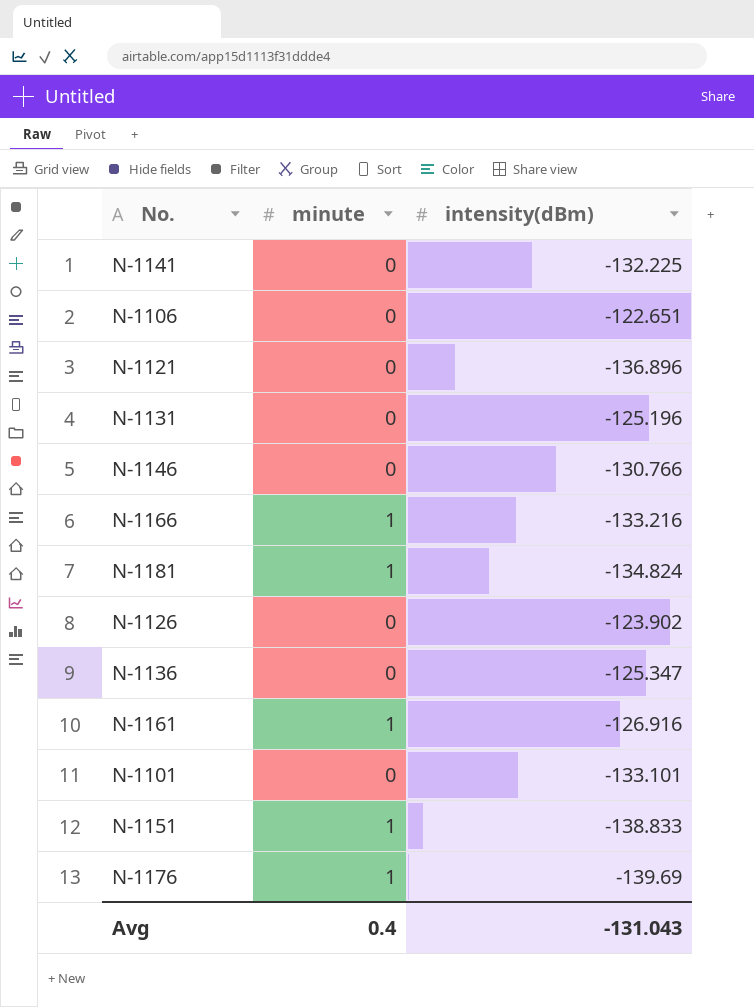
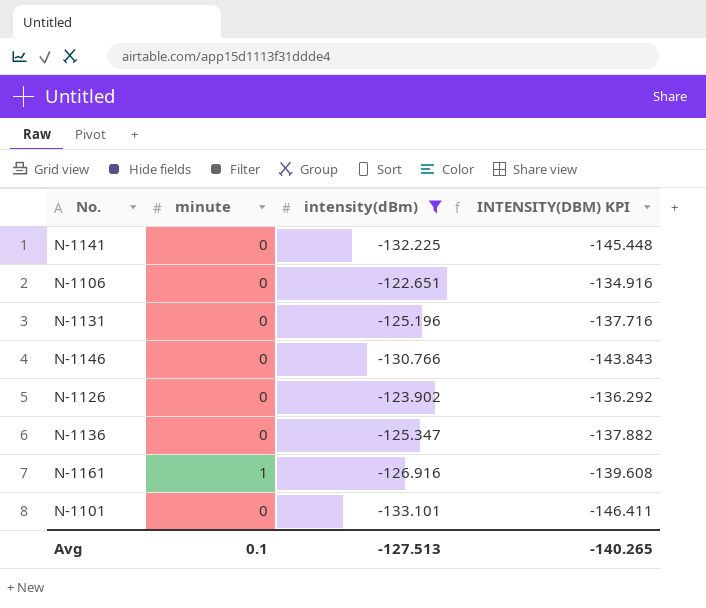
filter: none -> intensity(dBm) >= -133.101
column INTENSITY(DBM) KPI | formula: none -> [intensity(dBm)] * 1.1
Avg | minute: 0.4 -> 0.1
Avg | intensity(dBm): -131.043 -> -127.513

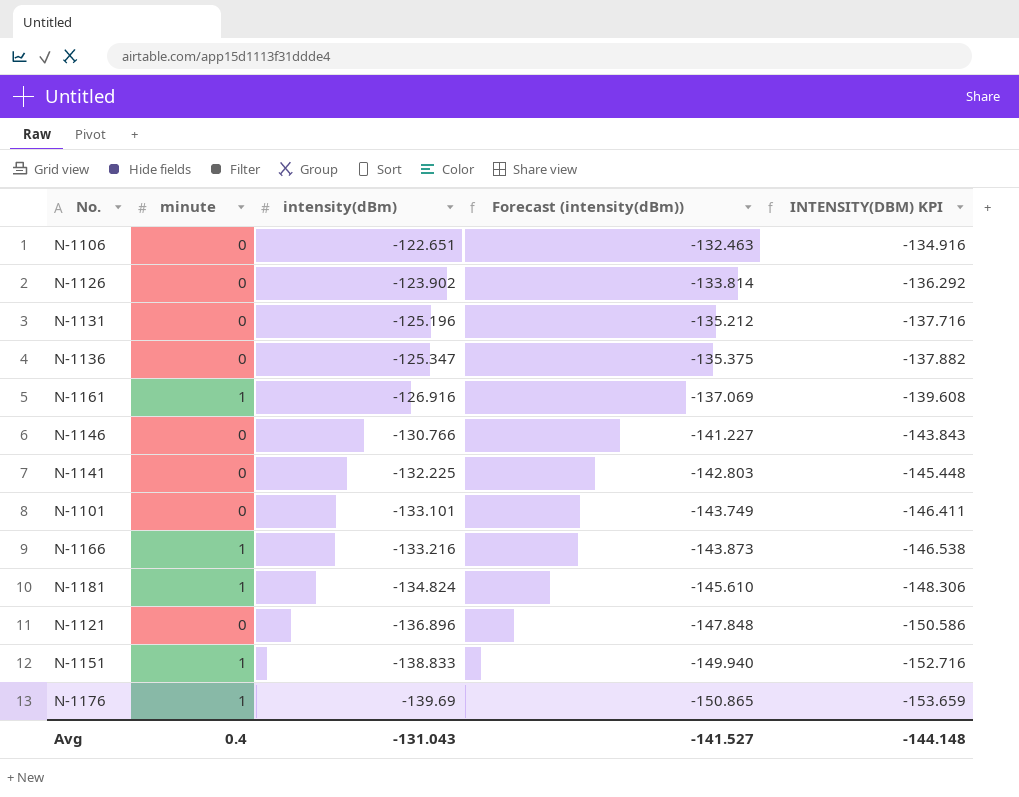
filter: intensity(dBm) >= -133.101 -> none
row order: none -> intensity(dBm) descending
column Forecast (intensity(dBm)) | formula: none -> [intensity(dBm)] * 1.08
Avg | minute: 0.1 -> 0.4
Avg | intensity(dBm): -127.513 -> -131.043
Avg | INTENSITY(DBM) KPI: -140.265 -> -144.148

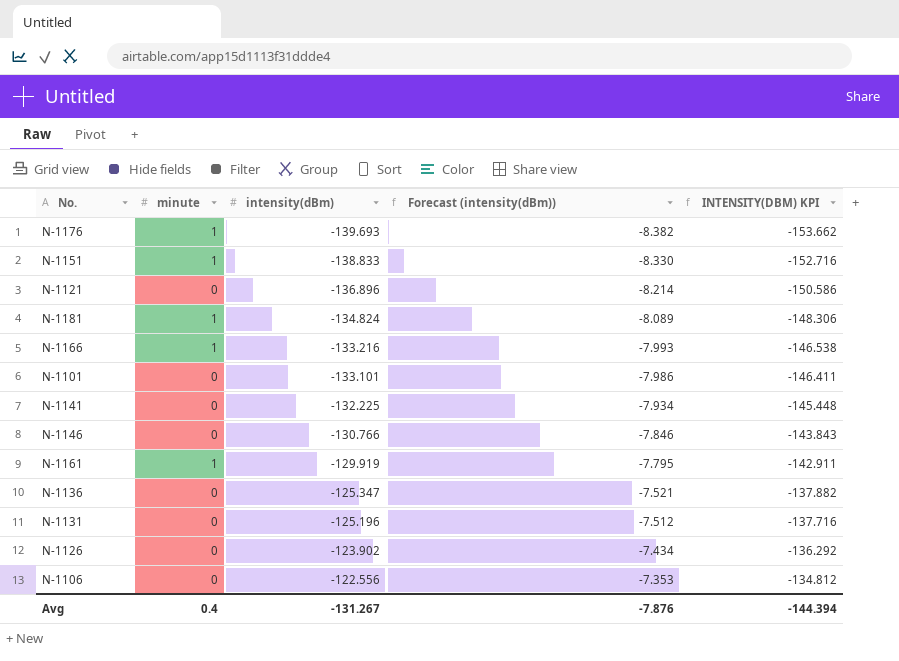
row order: intensity(dBm) descending -> intensity(dBm) ascending
column Forecast (intensity(dBm)) | formula: [intensity(dBm)] * 1.08 -> [intensity(dBm)] * 0.06
N-1176 | intensity(dBm): -139.69 -> -139.693
N-1176 | INTENSITY(DBM) KPI: -153.659 -> -153.662
N-1161 | intensity(dBm): -126.916 -> -129.919
N-1161 | INTENSITY(DBM) KPI: -139.608 -> -142.911
N-1106 | intensity(dBm): -122.651 -> -122.556
N-1106 | INTENSITY(DBM) KPI: -134.916 -> -134.812
Avg | intensity(dBm): -131.043 -> -131.267
Avg | Forecast (intensity(dBm)): -141.527 -> -7.876
Avg | INTENSITY(DBM) KPI: -144.148 -> -144.394

